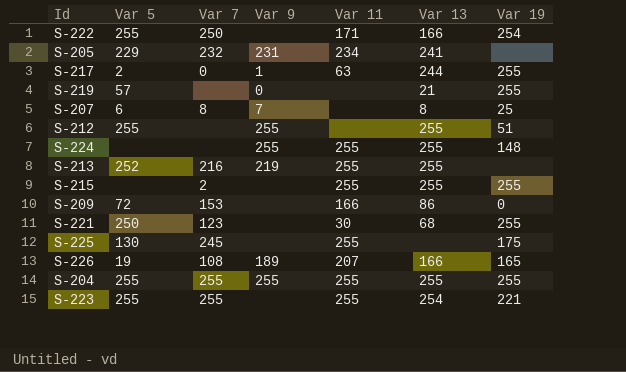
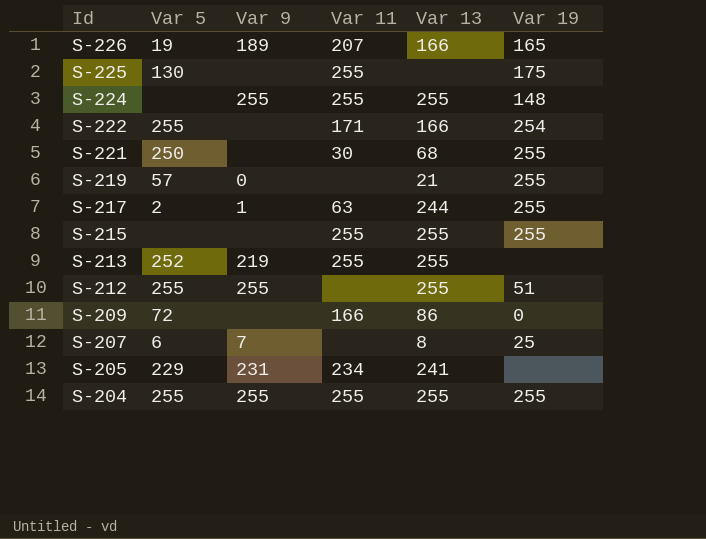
row order: none -> Id descending
column Var 7 | position: 3 -> none
row S-223: 255 | 255 | none | 255 | 254 | 221 -> none

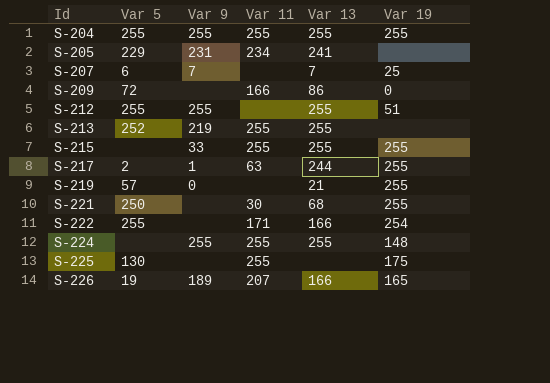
row order: Id descending -> Id ascending
S-207 | Var 13: 8 -> 7
S-215 | Var 9: none -> 33

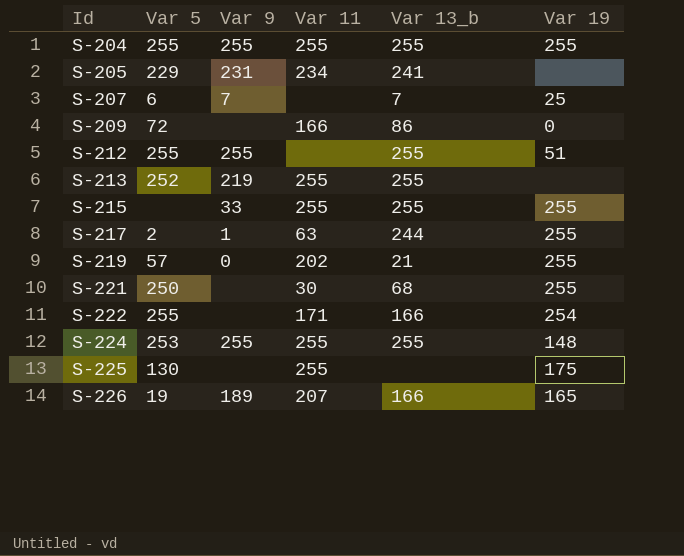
column name: Var 13 -> Var 13_b
S-219 | Var 11: none -> 202
S-224 | Var 5: none -> 253

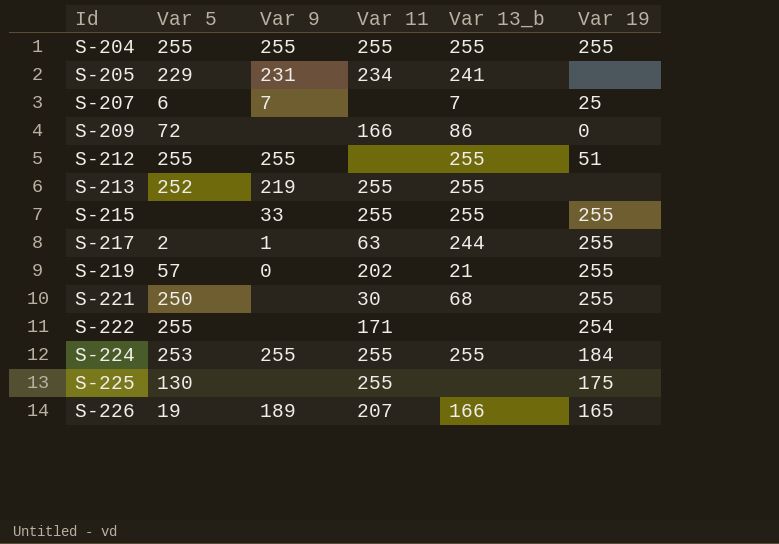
S-222 | Var 13_b: 166 -> none
S-224 | Var 19: 148 -> 184

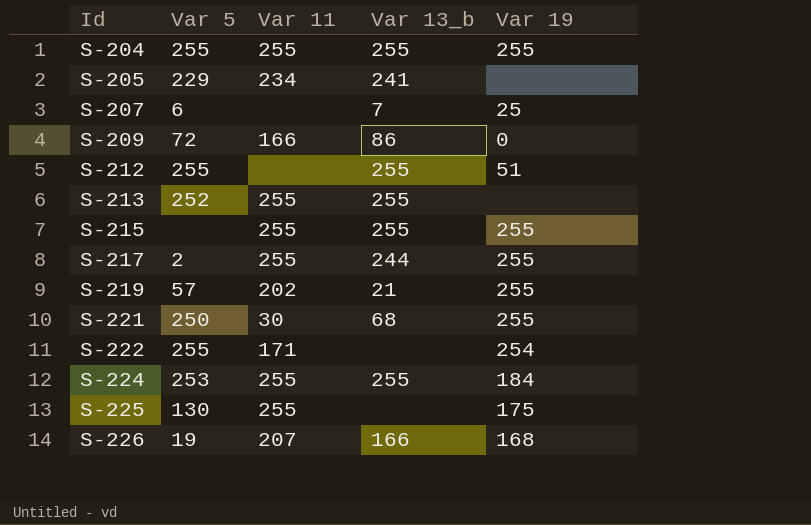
column Var 9 | position: 3 -> none
S-217 | Var 11: 63 -> 255
S-226 | Var 19: 165 -> 168

